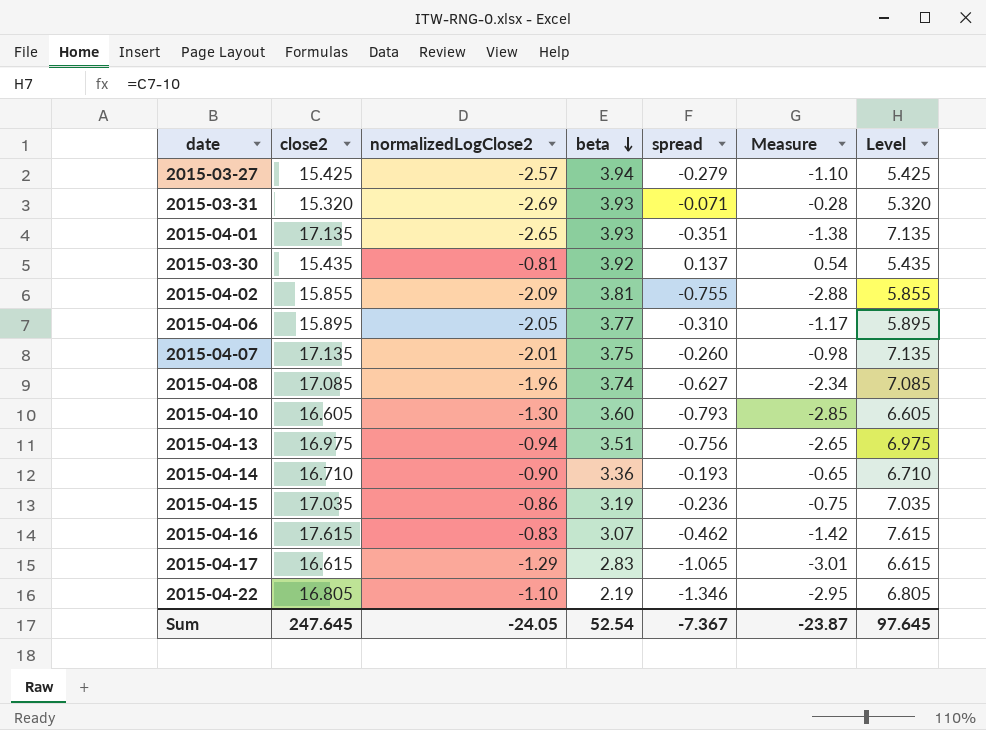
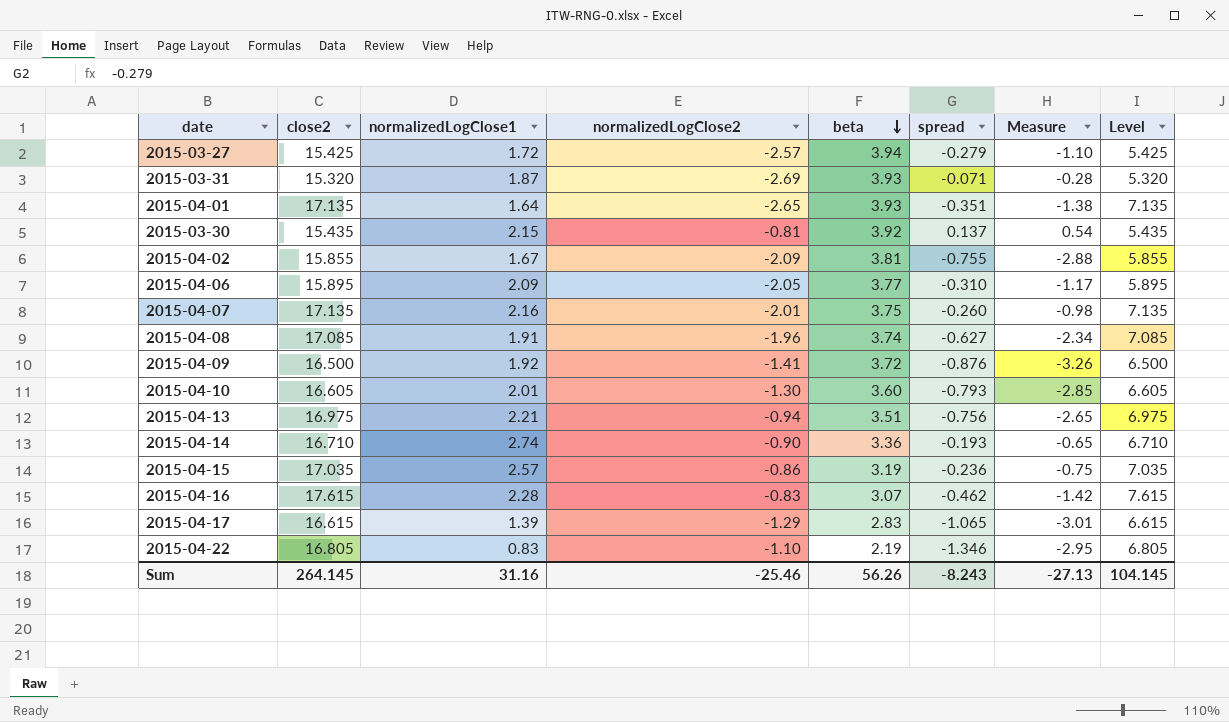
column normalizedLogClose1 | position: none -> 3
row 2015-04-09: none -> 16.500 | 1.92 | -1.41 | 3.72 | -0.876 | -3.26 | 6.500
Sum | close2: 247.645 -> 264.145
Sum | normalizedLogClose2: -24.05 -> -25.46
Sum | beta: 52.54 -> 56.26
Sum | spread: -7.367 -> -8.243
Sum | Measure: -23.87 -> -27.13
Sum | Level: 97.645 -> 104.145

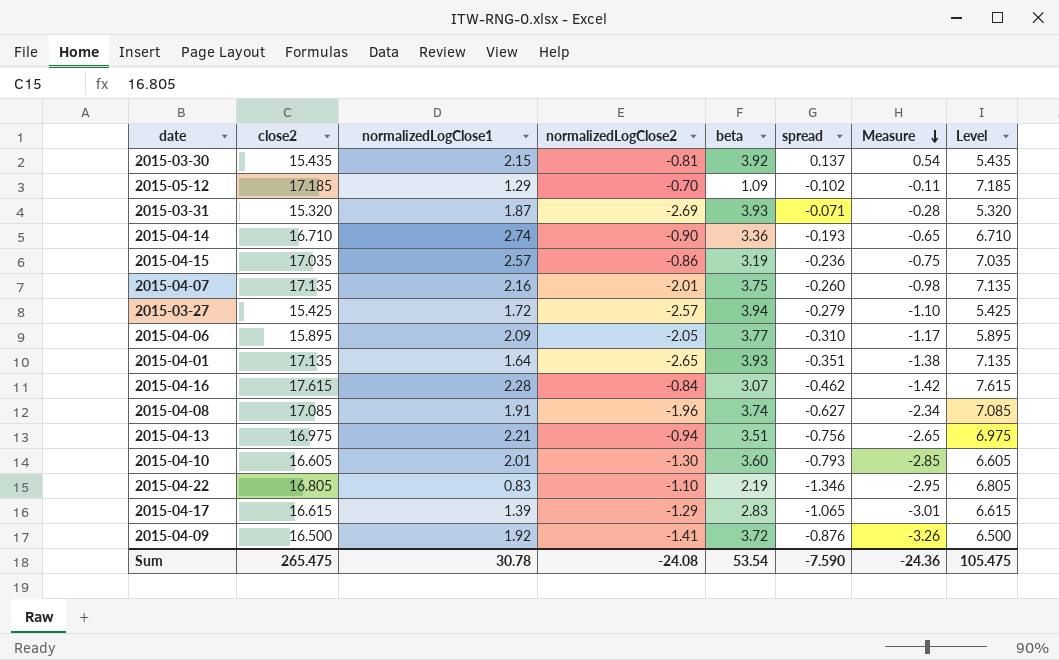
row order: beta descending -> Measure descending
row 2015-04-02: 15.855 | 1.67 | -2.09 | 3.81 | -0.755 | -2.88 | 5.855 -> none
row 2015-05-12: none -> 17.185 | 1.29 | -0.70 | 1.09 | -0.102 | -0.11 | 7.185
2015-04-16 | normalizedLogClose2: -0.83 -> -0.84
Sum | close2: 264.145 -> 265.475
Sum | normalizedLogClose1: 31.16 -> 30.78
Sum | normalizedLogClose2: -25.46 -> -24.08
Sum | beta: 56.26 -> 53.54
Sum | spread: -8.243 -> -7.590
Sum | Measure: -27.13 -> -24.36
Sum | Level: 104.145 -> 105.475

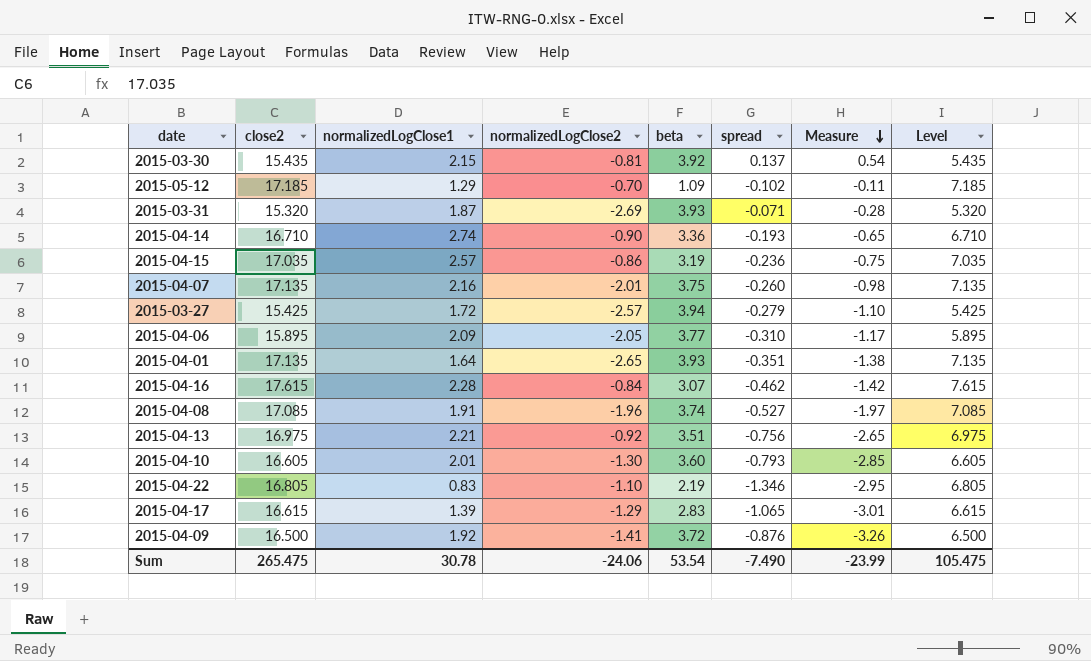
2015-04-08 | spread: -0.627 -> -0.527
2015-04-08 | Measure: -2.34 -> -1.97
2015-04-13 | normalizedLogClose2: -0.94 -> -0.92
Sum | normalizedLogClose2: -24.08 -> -24.06
Sum | spread: -7.590 -> -7.490
Sum | Measure: -24.36 -> -23.99

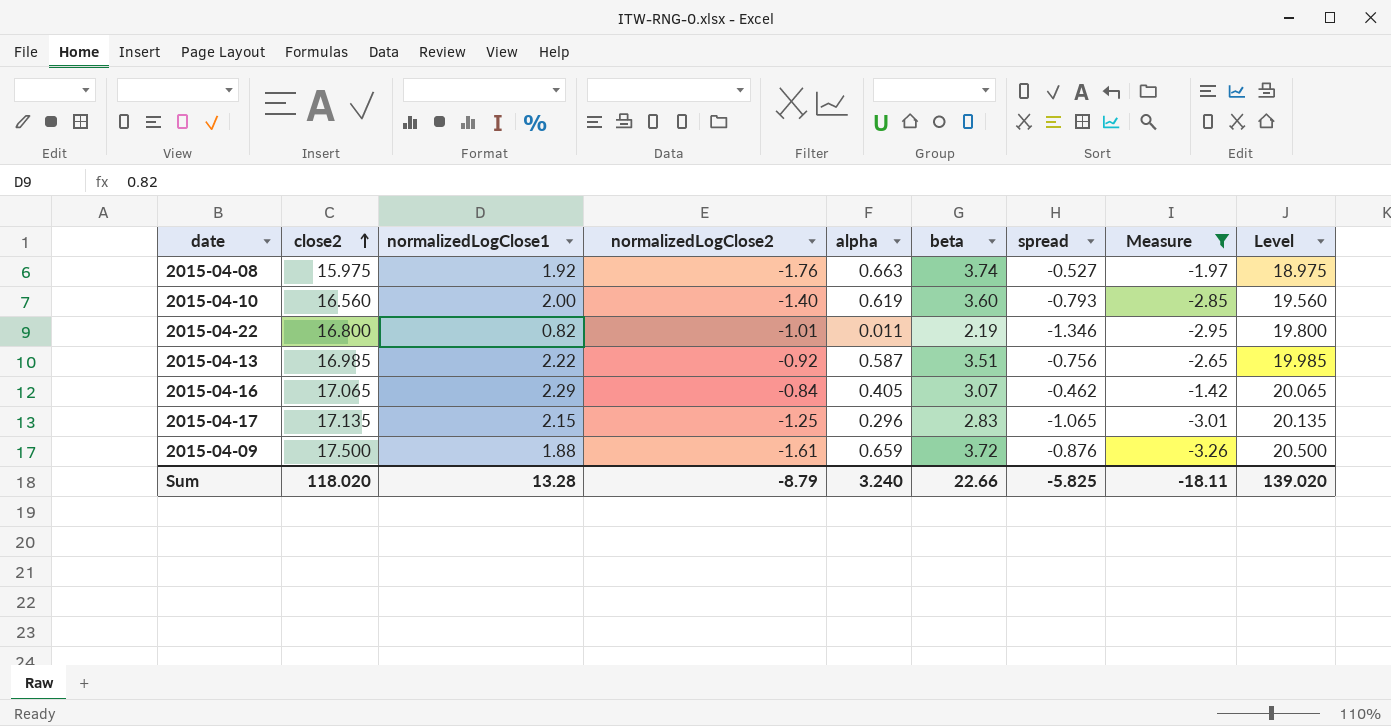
filter: none -> Measure <= -1.42
row order: Measure descending -> close2 ascending
column alpha | position: none -> 5
column Level | formula: [close2] - 10 -> [close2] + 3
2015-04-08 | close2: 17.085 -> 15.975
2015-04-08 | normalizedLogClose1: 1.91 -> 1.92
2015-04-08 | normalizedLogClose2: -1.96 -> -1.76
2015-04-10 | close2: 16.605 -> 16.560
2015-04-10 | normalizedLogClose1: 2.01 -> 2.00
2015-04-10 | normalizedLogClose2: -1.30 -> -1.40
2015-04-22 | close2: 16.805 -> 16.800
2015-04-22 | normalizedLogClose1: 0.83 -> 0.82
2015-04-22 | normalizedLogClose2: -1.10 -> -1.01
2015-04-13 | close2: 16.975 -> 16.985
2015-04-13 | normalizedLogClose1: 2.21 -> 2.22
2015-04-16 | close2: 17.615 -> 17.065
2015-04-16 | normalizedLogClose1: 2.28 -> 2.29
2015-04-17 | close2: 16.615 -> 17.135
2015-04-17 | normalizedLogClose1: 1.39 -> 2.15
2015-04-17 | normalizedLogClose2: -1.29 -> -1.25
2015-04-09 | close2: 16.500 -> 17.500
2015-04-09 | normalizedLogClose1: 1.92 -> 1.88
2015-04-09 | normalizedLogClose2: -1.41 -> -1.61
Sum | close2: 265.475 -> 118.020
Sum | normalizedLogClose1: 30.78 -> 13.28
Sum | normalizedLogClose2: -24.06 -> -8.79
Sum | beta: 53.54 -> 22.66
Sum | spread: -7.490 -> -5.825
Sum | Measure: -23.99 -> -18.11
Sum | Level: 105.475 -> 139.020

